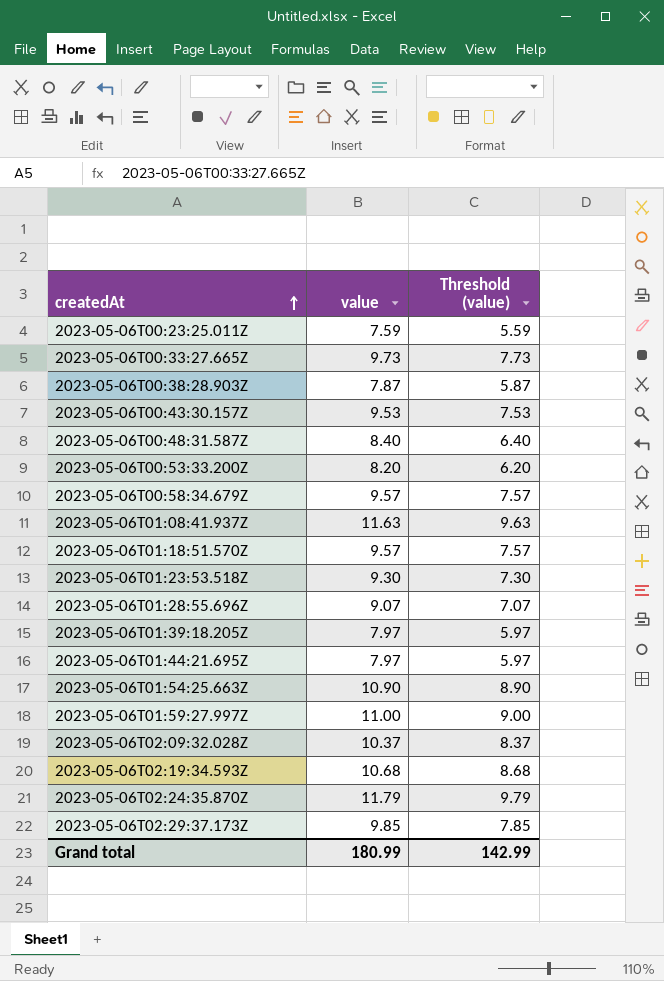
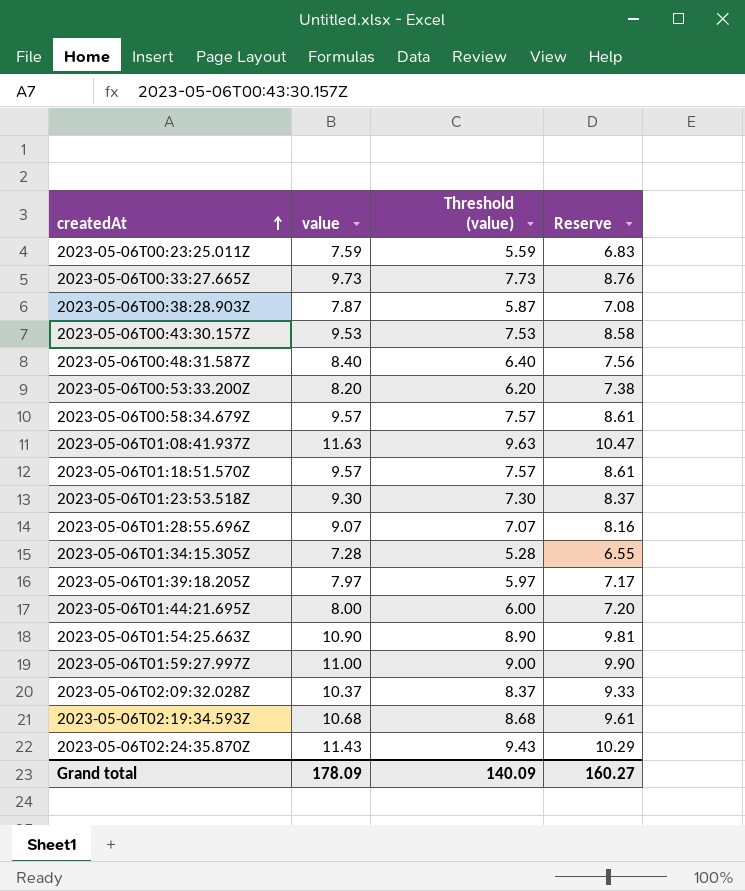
column Reserve | formula: none -> [value] * 0.9
row 2023-05-06T02:29:37.173Z: 9.85 | 7.85 -> none
row 2023-05-06T01:34:15.305Z: none -> 7.28 | 5.28 | 6.55
2023-05-06T01:44:21.695Z | value: 7.97 -> 8.00
2023-05-06T01:44:21.695Z | Threshold (value): 5.97 -> 6.00
2023-05-06T02:24:35.870Z | value: 11.79 -> 11.43
2023-05-06T02:24:35.870Z | Threshold (value): 9.79 -> 9.43
Grand total | value: 180.99 -> 178.09
Grand total | Threshold (value): 142.99 -> 140.09

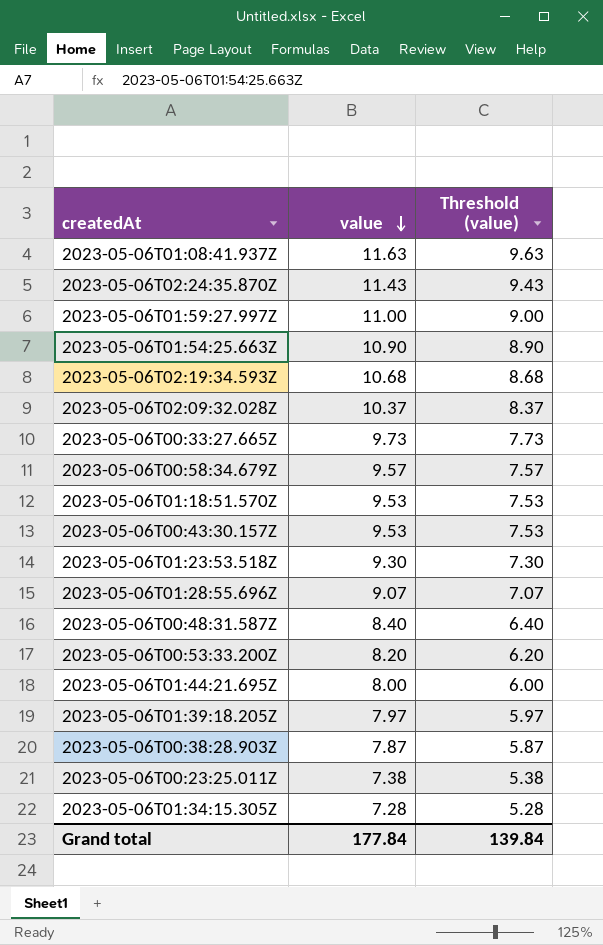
row order: createdAt ascending -> value descending
column Reserve | formula: [value] * 0.9 -> none
2023-05-06T01:18:51.570Z | value: 9.57 -> 9.53
2023-05-06T01:18:51.570Z | Threshold (value): 7.57 -> 7.53
2023-05-06T00:23:25.011Z | value: 7.59 -> 7.38
2023-05-06T00:23:25.011Z | Threshold (value): 5.59 -> 5.38
Grand total | value: 178.09 -> 177.84
Grand total | Threshold (value): 140.09 -> 139.84

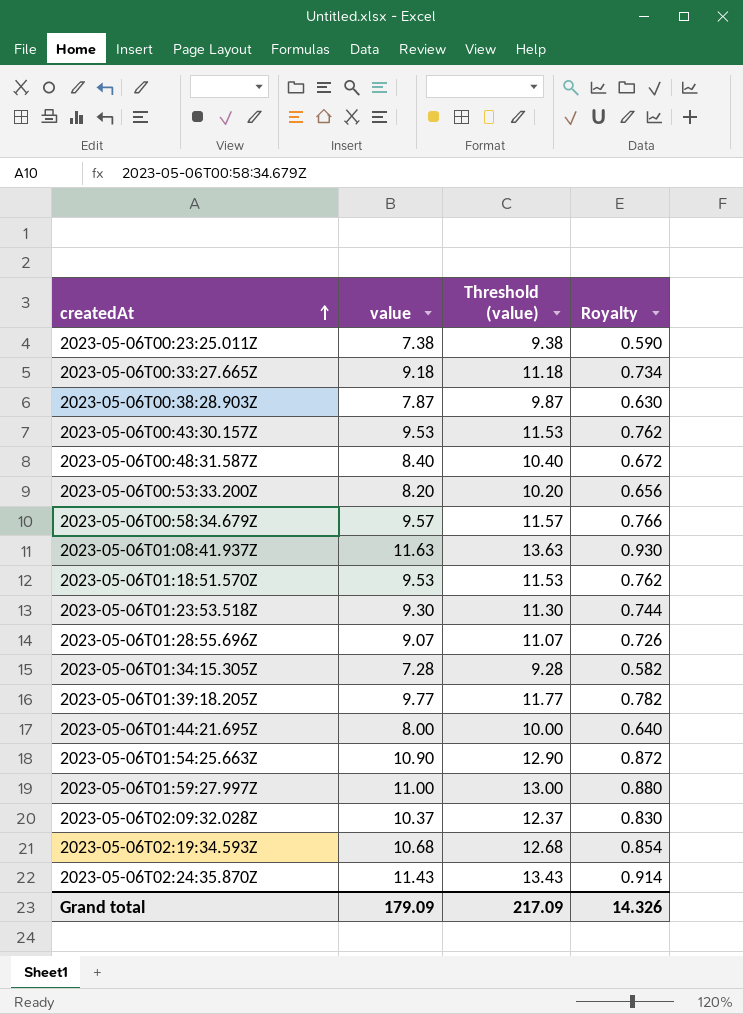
row order: value descending -> createdAt ascending
column Threshold (value) | formula: [value] - 2 -> [value] + 2
column Royalty | formula: none -> [value] * 0.08
2023-05-06T00:33:27.665Z | value: 9.73 -> 9.18
2023-05-06T01:39:18.205Z | value: 7.97 -> 9.77
Grand total | value: 177.84 -> 179.09
Grand total | Threshold (value): 139.84 -> 217.09

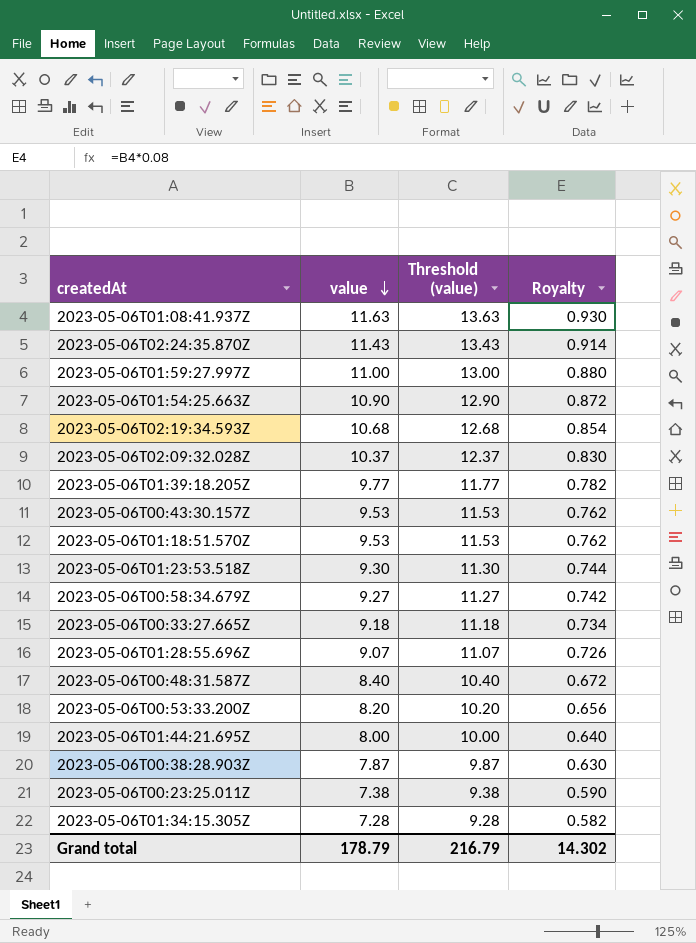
row order: createdAt ascending -> value descending
2023-05-06T00:58:34.679Z | value: 9.57 -> 9.27
2023-05-06T00:58:34.679Z | Threshold (value): 11.57 -> 11.27
2023-05-06T00:58:34.679Z | Royalty: 0.766 -> 0.742
Grand total | value: 179.09 -> 178.79
Grand total | Threshold (value): 217.09 -> 216.79
Grand total | Royalty: 14.326 -> 14.302

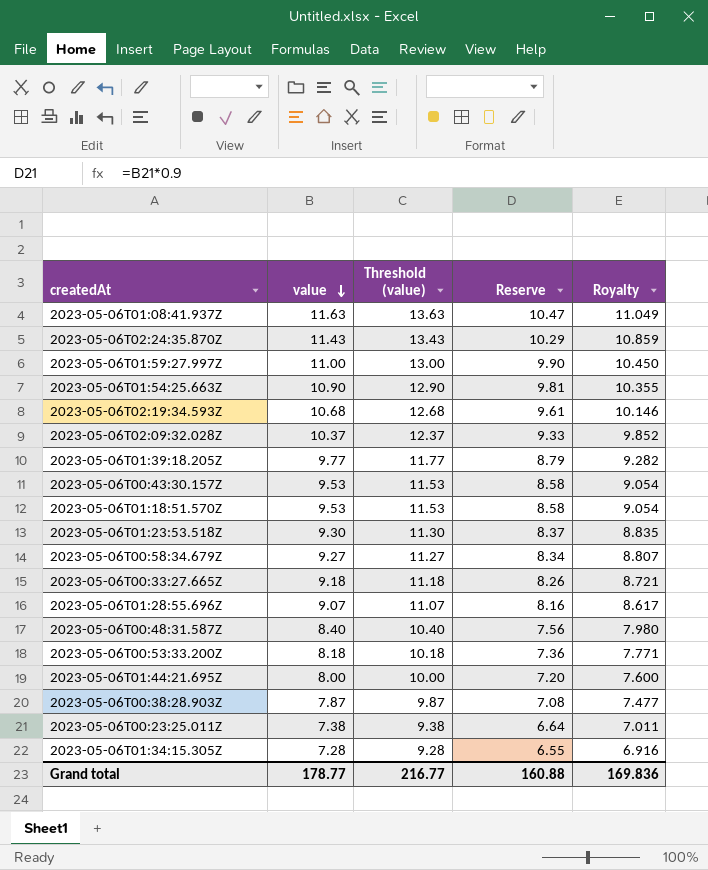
column Reserve | formula: none -> [value] * 0.9
column Royalty | formula: [value] * 0.08 -> [value] * 0.95
2023-05-06T00:53:33.200Z | value: 8.20 -> 8.18
2023-05-06T00:53:33.200Z | Threshold (value): 10.20 -> 10.18
Grand total | value: 178.79 -> 178.77
Grand total | Threshold (value): 216.79 -> 216.77
Grand total | Royalty: 14.302 -> 169.836

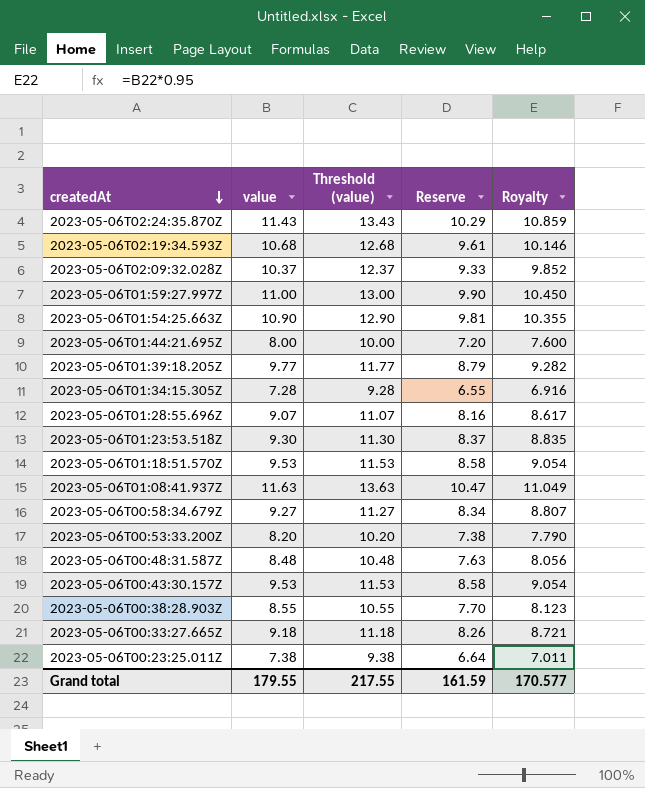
row order: value descending -> createdAt descending
2023-05-06T00:53:33.200Z | value: 8.18 -> 8.20
2023-05-06T00:53:33.200Z | Threshold (value): 10.18 -> 10.20
2023-05-06T00:53:33.200Z | Reserve: 7.36 -> 7.38
2023-05-06T00:53:33.200Z | Royalty: 7.771 -> 7.790
2023-05-06T00:48:31.587Z | value: 8.40 -> 8.48
2023-05-06T00:48:31.587Z | Threshold (value): 10.40 -> 10.48
2023-05-06T00:48:31.587Z | Reserve: 7.56 -> 7.63
2023-05-06T00:48:31.587Z | Royalty: 7.980 -> 8.056
2023-05-06T00:38:28.903Z | value: 7.87 -> 8.55
2023-05-06T00:38:28.903Z | Threshold (value): 9.87 -> 10.55
2023-05-06T00:38:28.903Z | Reserve: 7.08 -> 7.70
2023-05-06T00:38:28.903Z | Royalty: 7.477 -> 8.123
Grand total | value: 178.77 -> 179.55
Grand total | Threshold (value): 216.77 -> 217.55
Grand total | Reserve: 160.88 -> 161.59
Grand total | Royalty: 169.836 -> 170.577

